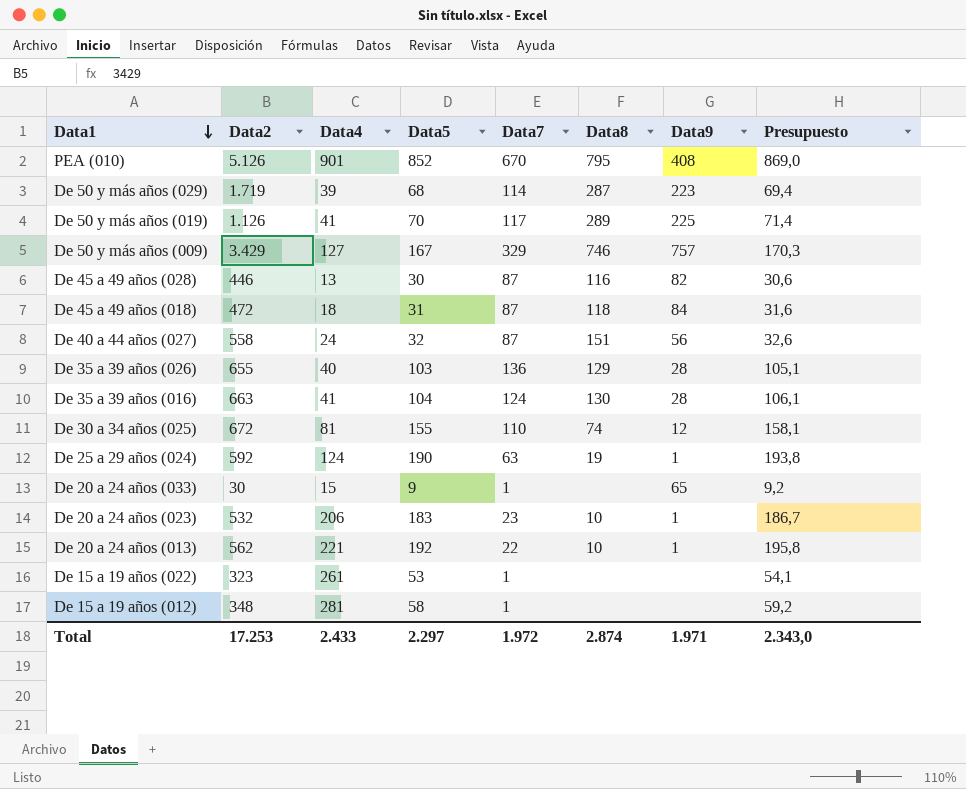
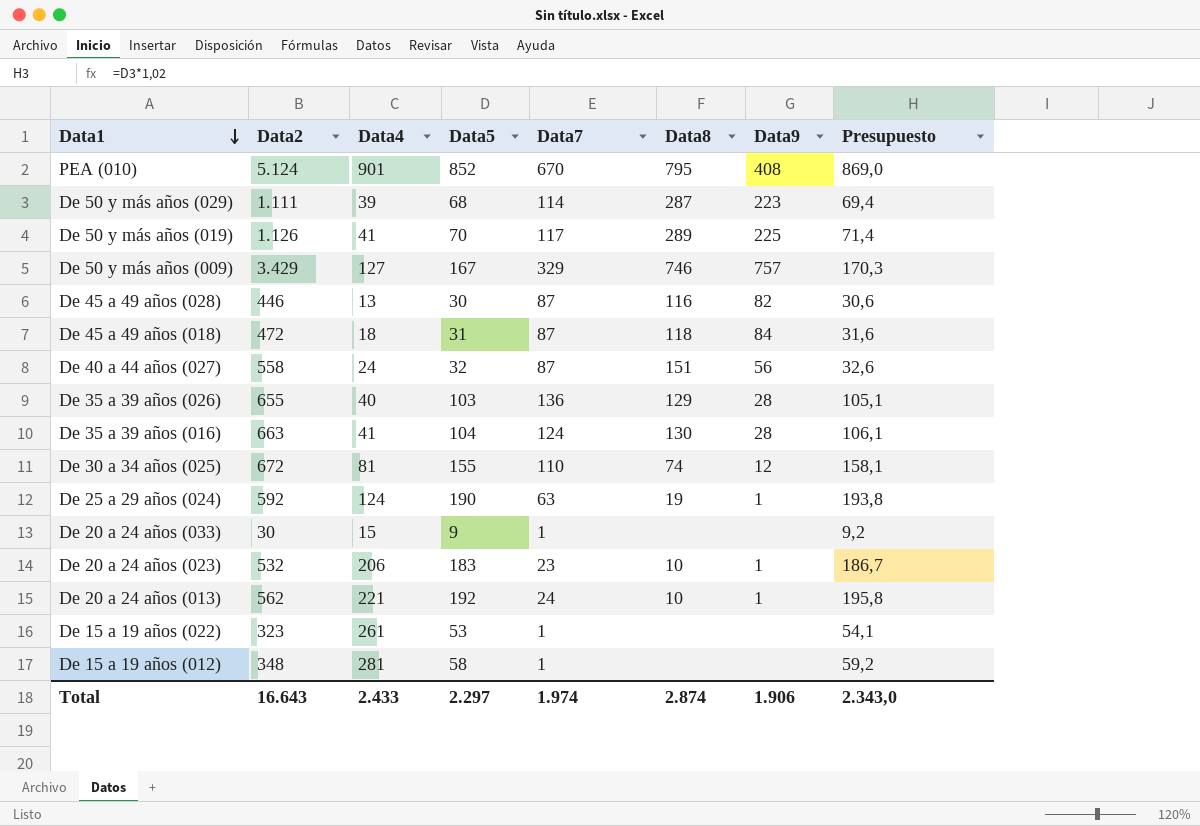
PEA (010) | Data2: 5.126 -> 5.124
De 50 y más años (029) | Data2: 1.719 -> 1.111
De 20 a 24 años (033) | Data9: 65 -> none
De 20 a 24 años (013) | Data7: 22 -> 24
Total | Data2: 17.253 -> 16.643
Total | Data7: 1.972 -> 1.974
Total | Data9: 1.971 -> 1.906

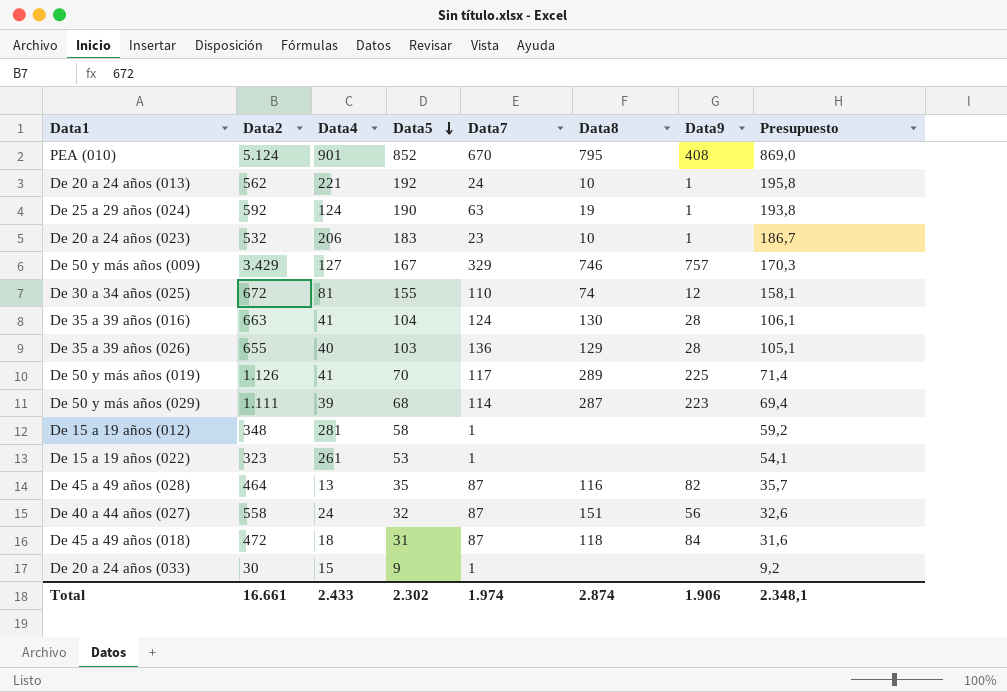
row order: Data1 descending -> Data5 descending
De 45 a 49 años (028) | Data2: 446 -> 464
De 45 a 49 años (028) | Data5: 30 -> 35
De 45 a 49 años (028) | Presupuesto: 30,6 -> 35,7
Total | Data2: 16.643 -> 16.661
Total | Data5: 2.297 -> 2.302
Total | Presupuesto: 2.343,0 -> 2.348,1

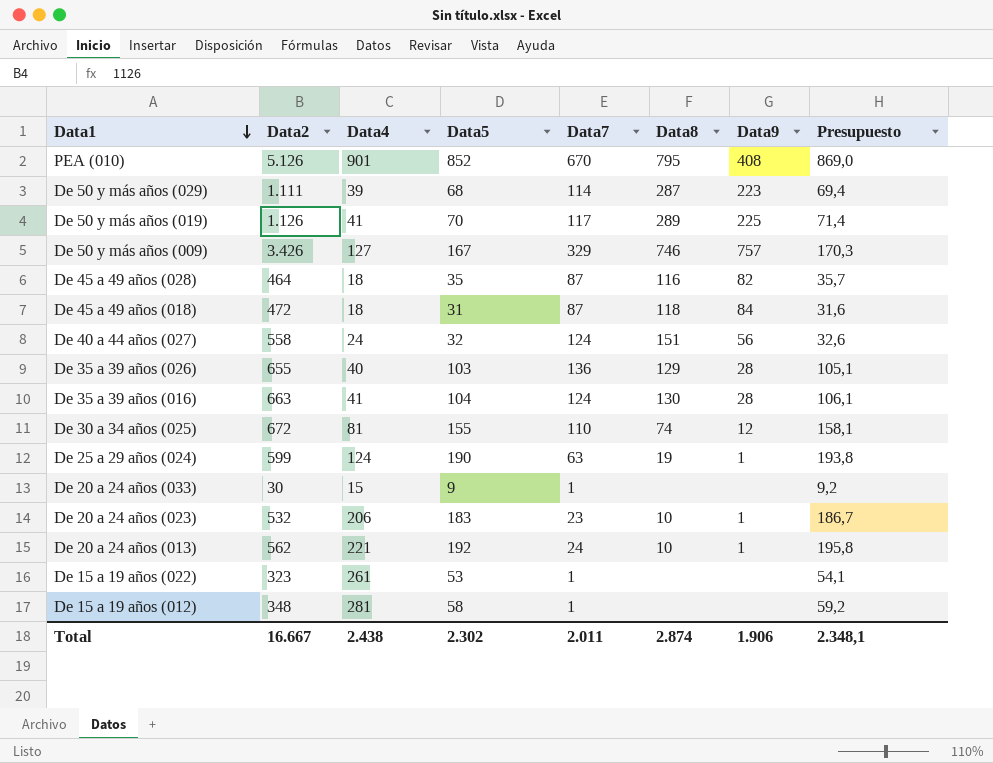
row order: Data5 descending -> Data1 descending
PEA (010) | Data2: 5.124 -> 5.126
De 50 y más años (009) | Data2: 3.429 -> 3.426
De 45 a 49 años (028) | Data4: 13 -> 18
De 40 a 44 años (027) | Data7: 87 -> 124
De 25 a 29 años (024) | Data2: 592 -> 599
Total | Data2: 16.661 -> 16.667
Total | Data4: 2.433 -> 2.438
Total | Data7: 1.974 -> 2.011

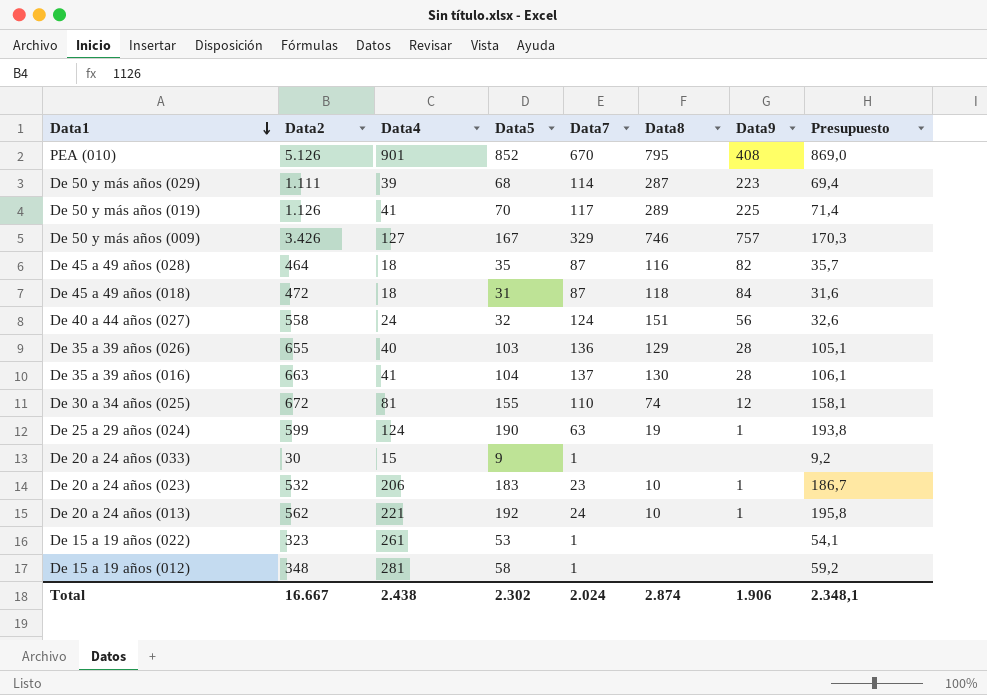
De 35 a 39 años (016) | Data7: 124 -> 137
Total | Data7: 2.011 -> 2.024

